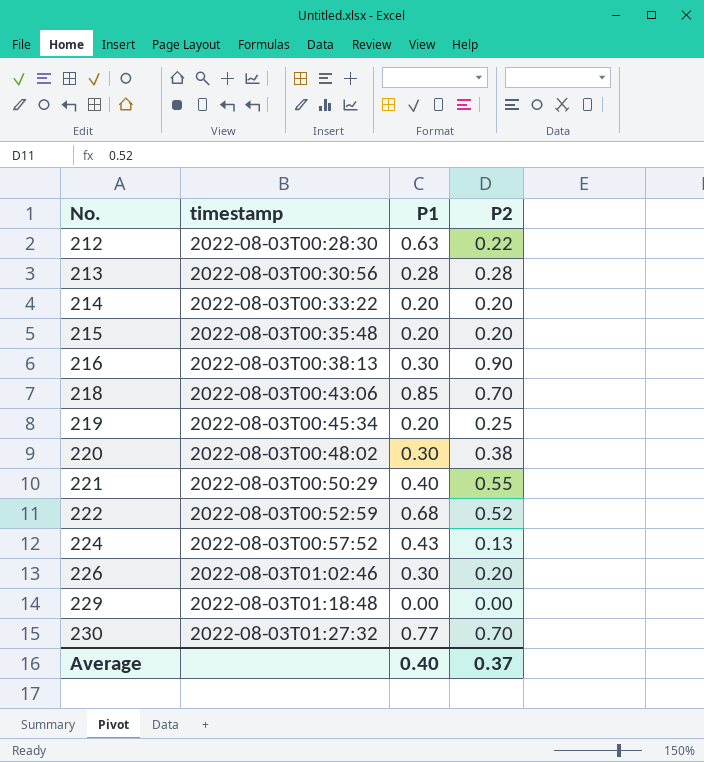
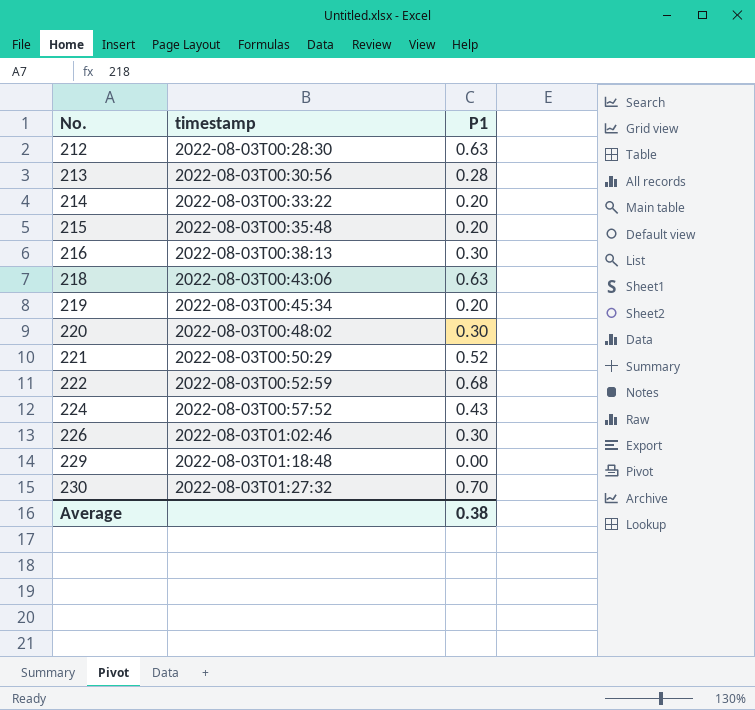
column P2 | position: 4 -> none
218 | P1: 0.85 -> 0.63
221 | P1: 0.40 -> 0.52
230 | P1: 0.77 -> 0.70
Average | P1: 0.40 -> 0.38

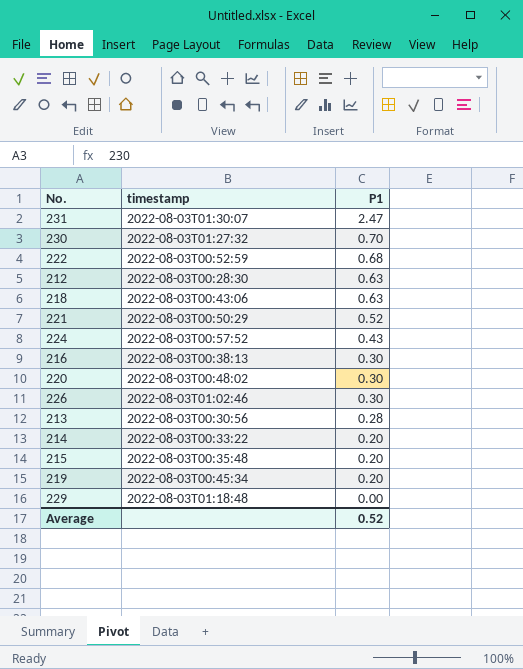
row order: No. ascending -> P1 descending
row 231: none -> 2022-08-03T01:30:07 | 2.47
Average | P1: 0.38 -> 0.52

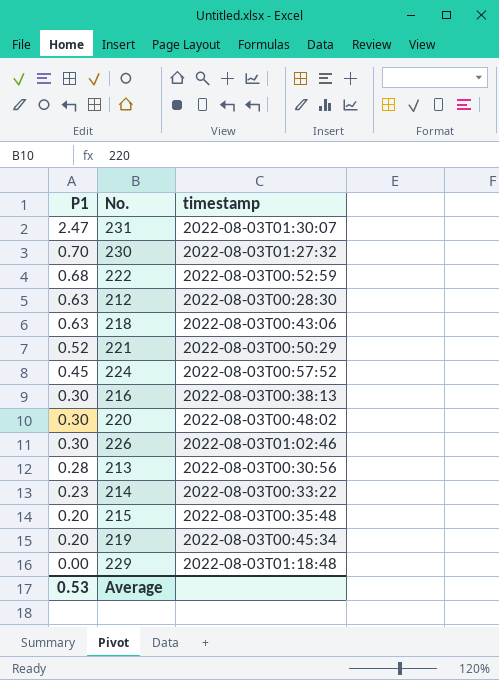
column P1 | position: 3 -> 1
224 | P1: 0.43 -> 0.45
214 | P1: 0.20 -> 0.23
Average | P1: 0.52 -> 0.53

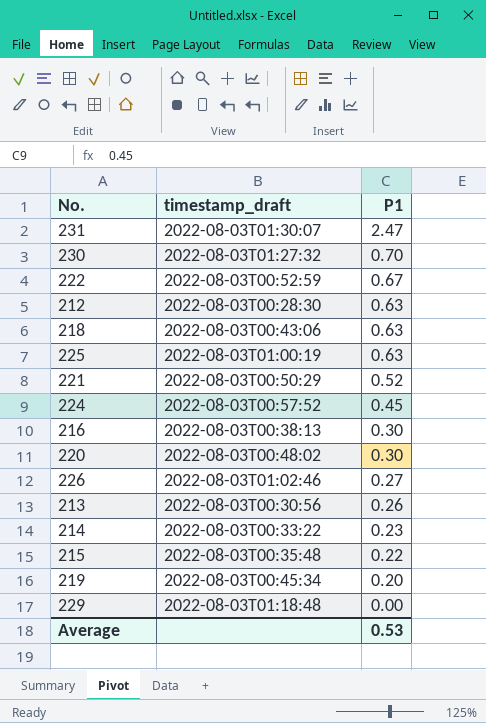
column name: timestamp -> timestamp_draft
column P1 | position: 1 -> 3
222 | P1: 0.68 -> 0.67
row 225: none -> 2022-08-03T01:00:19 | 0.63
226 | P1: 0.30 -> 0.27
213 | P1: 0.28 -> 0.26
215 | P1: 0.20 -> 0.22

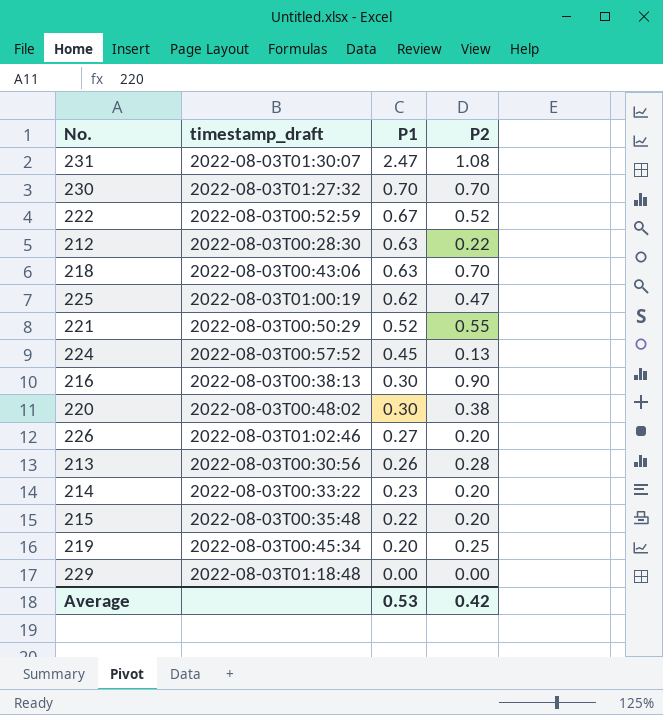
column P2 | position: none -> 4
225 | P1: 0.63 -> 0.62

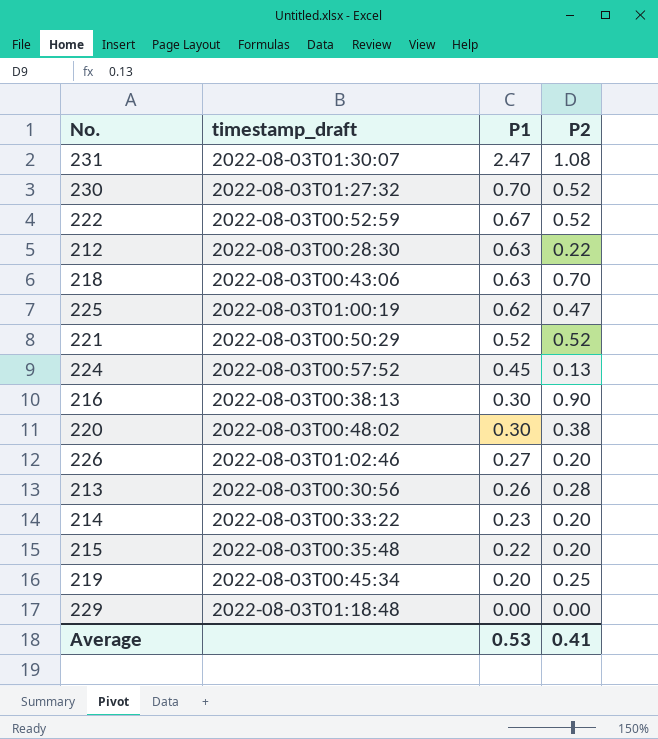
230 | P2: 0.70 -> 0.52
221 | P2: 0.55 -> 0.52
Average | P2: 0.42 -> 0.41

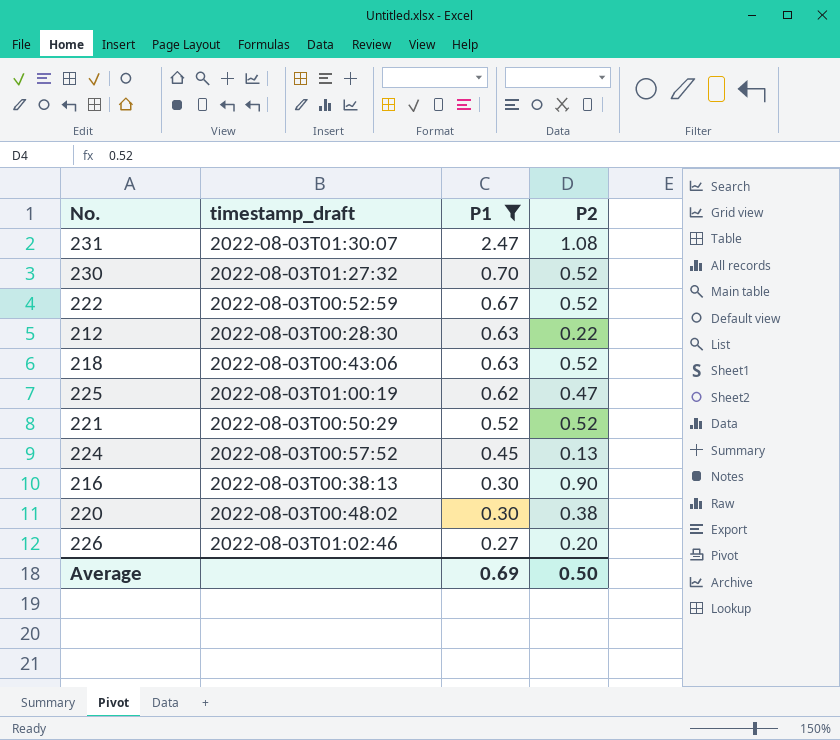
filter: none -> P1 >= 0.27
218 | P2: 0.70 -> 0.52
Average | P1: 0.53 -> 0.69
Average | P2: 0.41 -> 0.50

